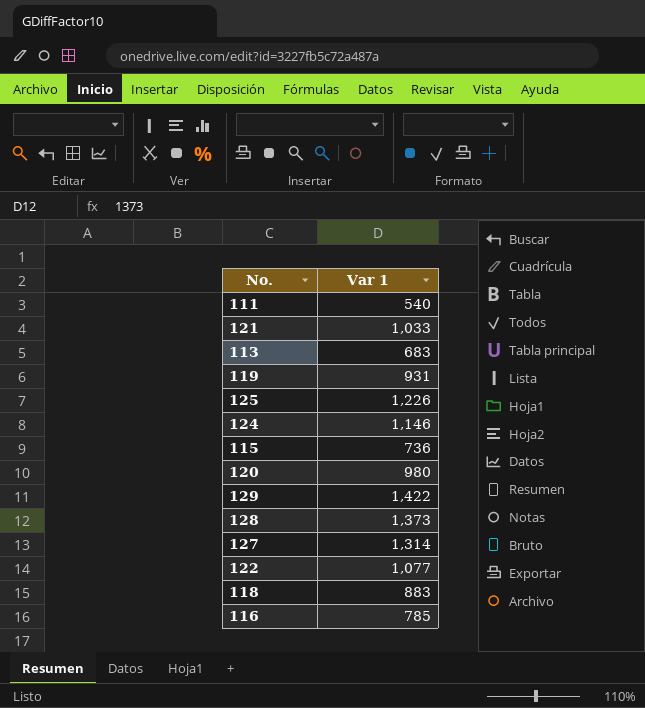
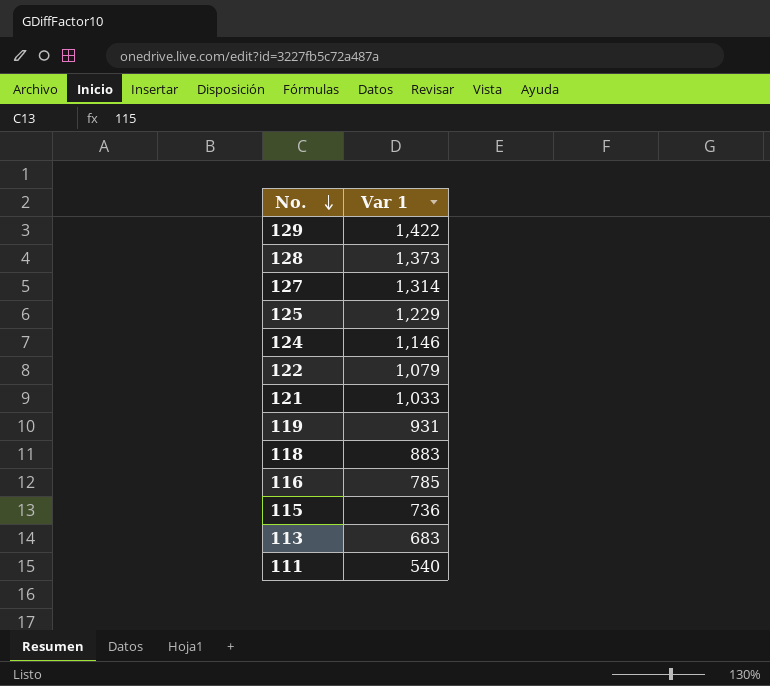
row order: none -> No. descending
row 120: 980 -> none
125 | Var 1: 1,226 -> 1,229
122 | Var 1: 1,077 -> 1,079

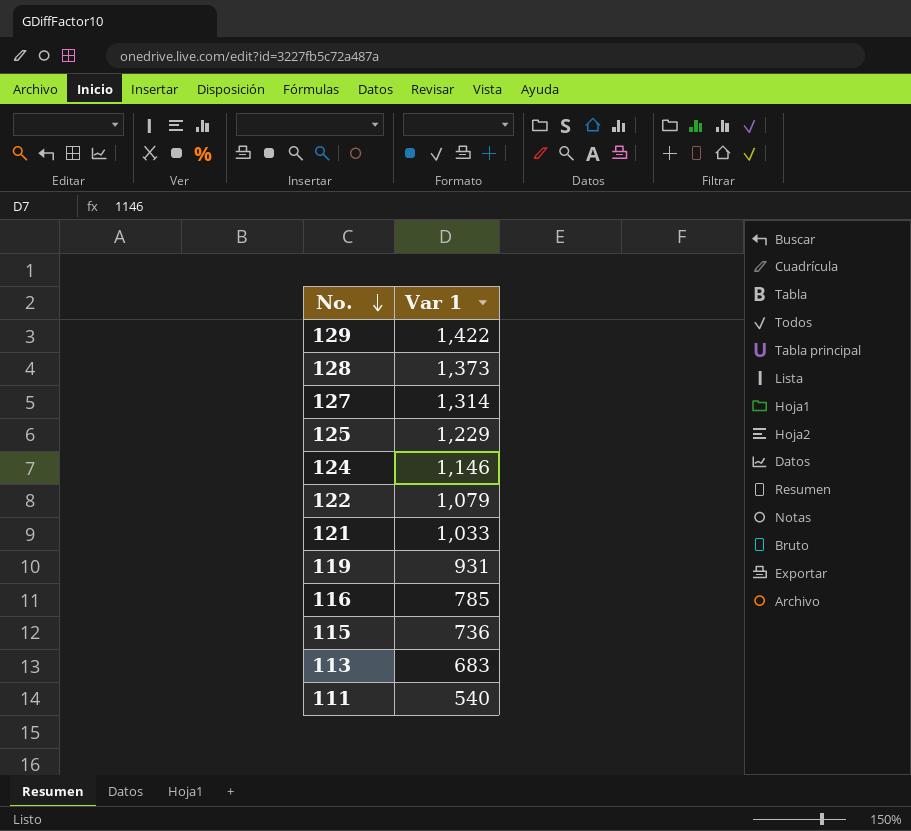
row 118: 883 -> none

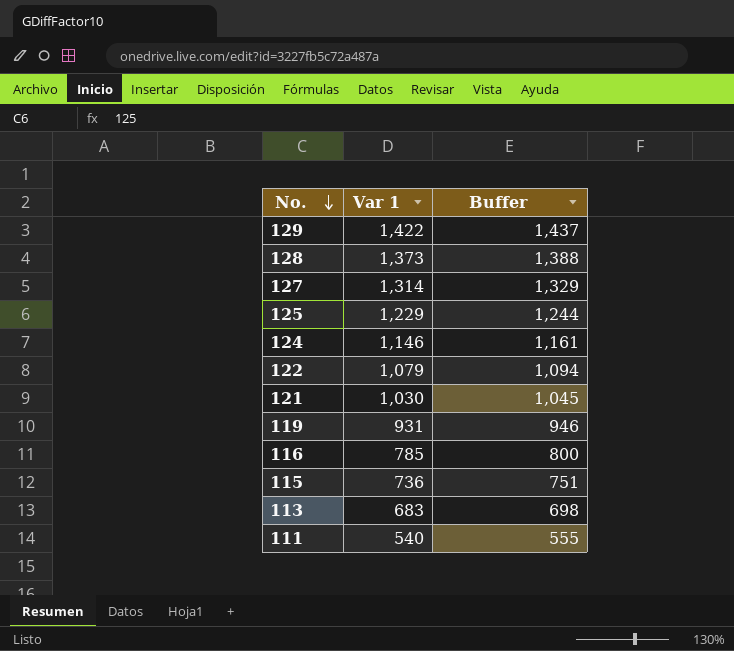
column Buffer | formula: none -> [Var 1] + 15
121 | Var 1: 1,033 -> 1,030

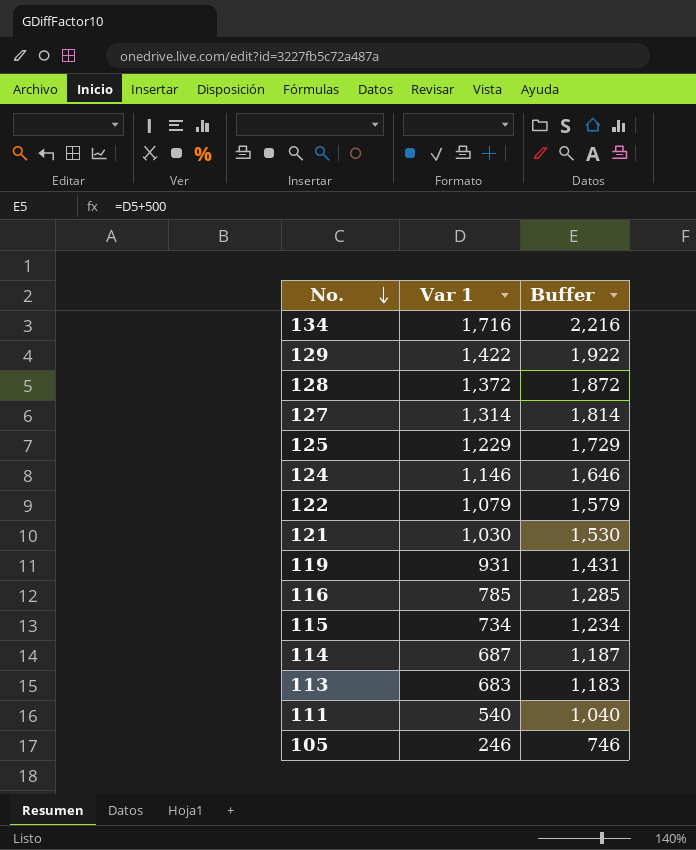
column Buffer | formula: [Var 1] + 15 -> [Var 1] + 500
row 134: none -> 1,716 | 2,216
128 | Var 1: 1,373 -> 1,372
115 | Var 1: 736 -> 734
row 114: none -> 687 | 1,187
row 105: none -> 246 | 746

